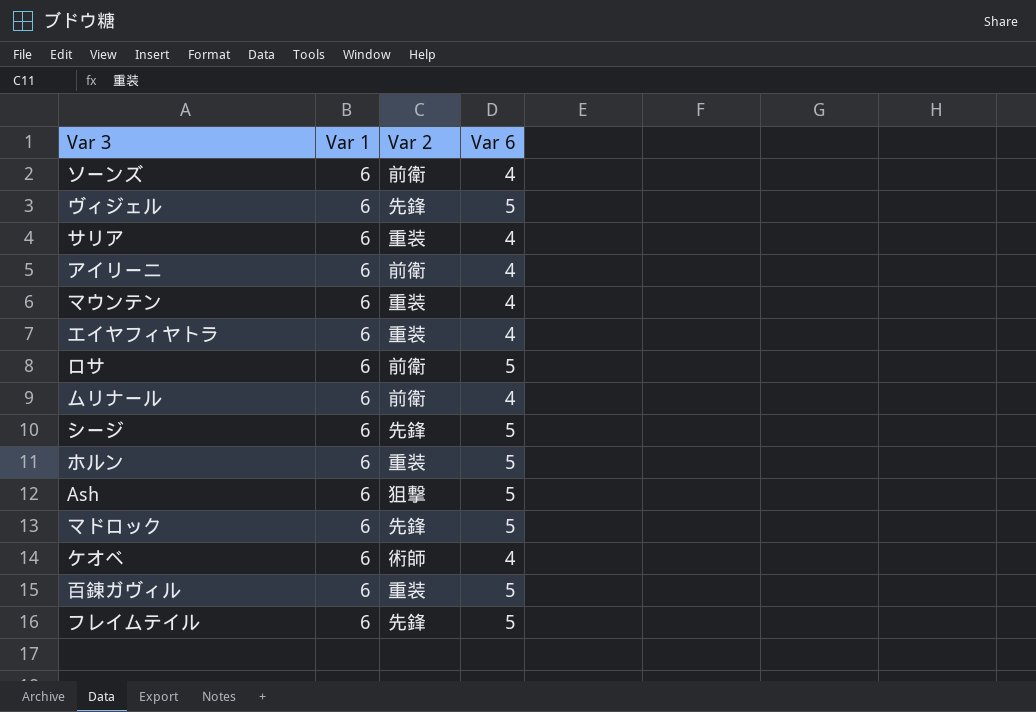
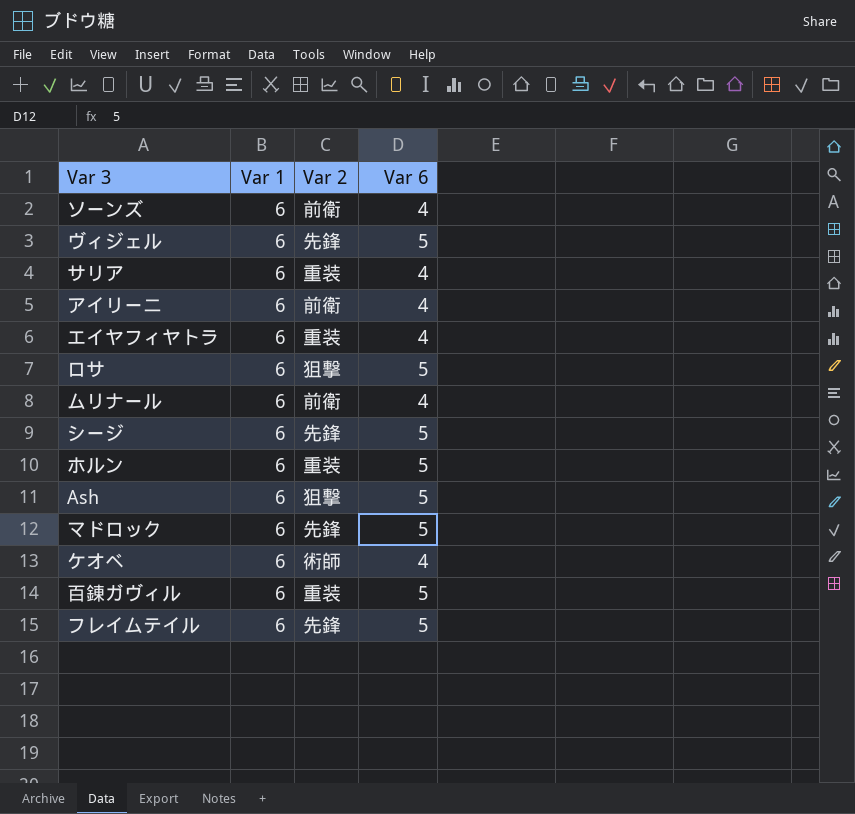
row マウンテン: 6 | 重装 | 4 -> none
ロサ | Var 2: 前衛 -> 狙撃

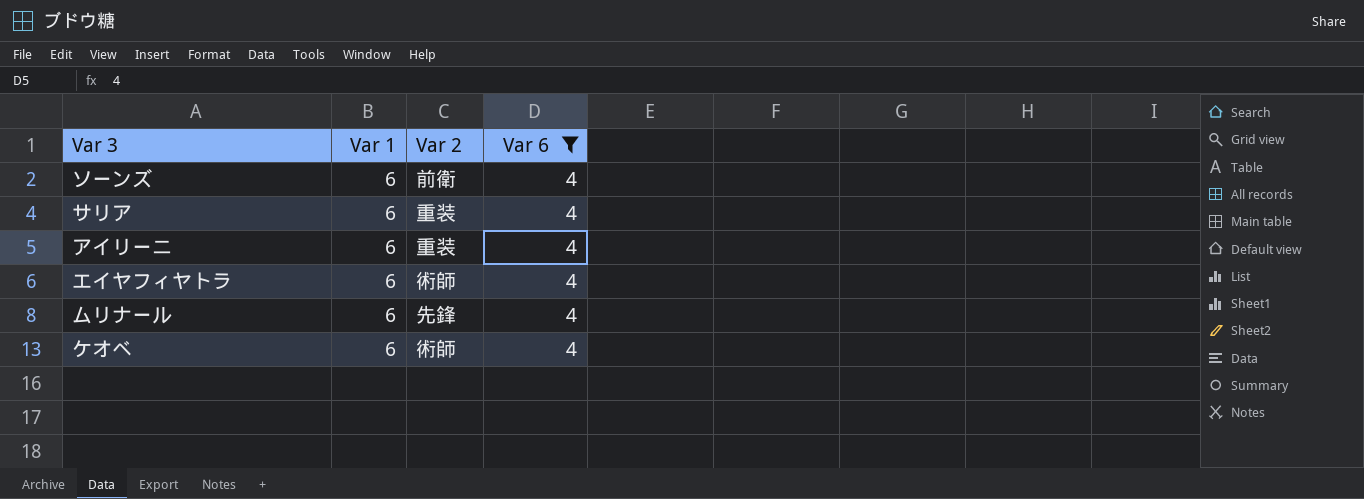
filter: none -> Var 6 = 4
アイリーニ | Var 2: 前衛 -> 重装
エイヤフィヤトラ | Var 2: 重装 -> 術師
ムリナール | Var 2: 前衛 -> 先鋒

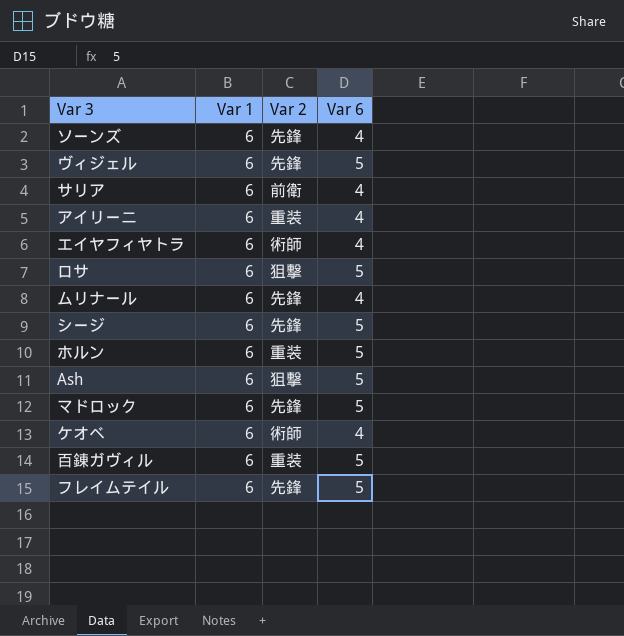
filter: Var 6 = 4 -> none
ソーンズ | Var 2: 前衛 -> 先鋒
サリア | Var 2: 重装 -> 前衛

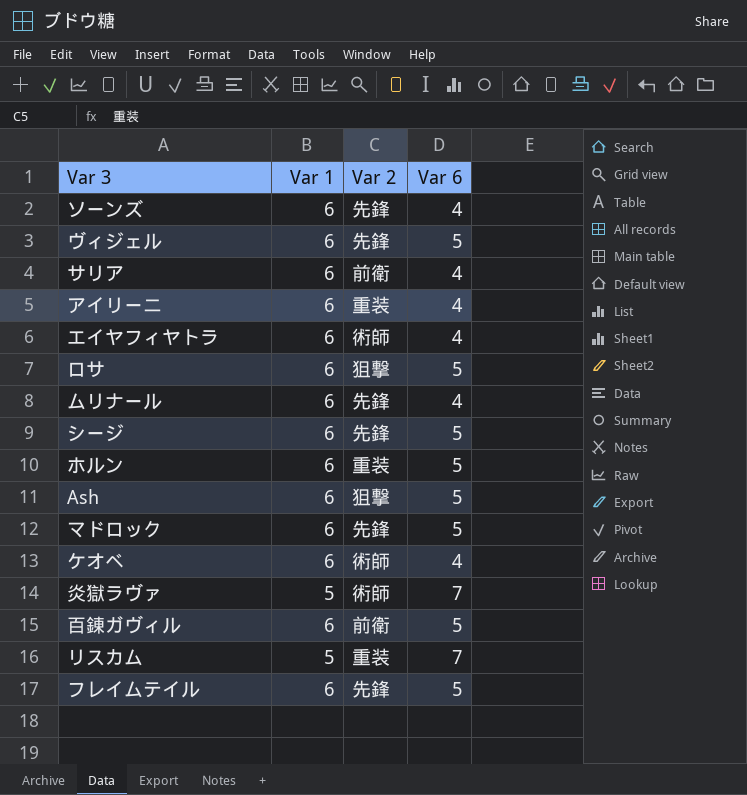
row 炎獄ラヴァ: none -> 5 | 術師 | 7
百錬ガヴィル | Var 2: 重装 -> 前衛
row リスカム: none -> 5 | 重装 | 7

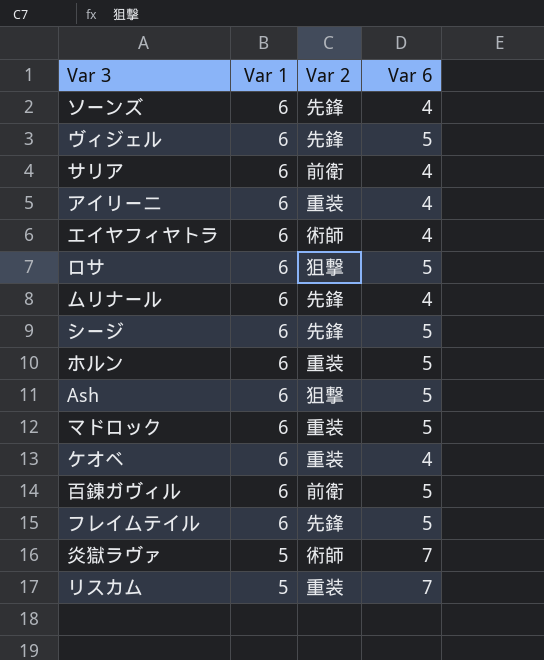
row order: none -> Var 1 descending
マドロック | Var 2: 先鋒 -> 重装
ケオベ | Var 2: 術師 -> 重装

